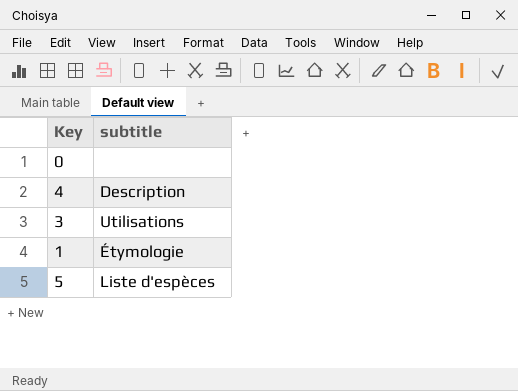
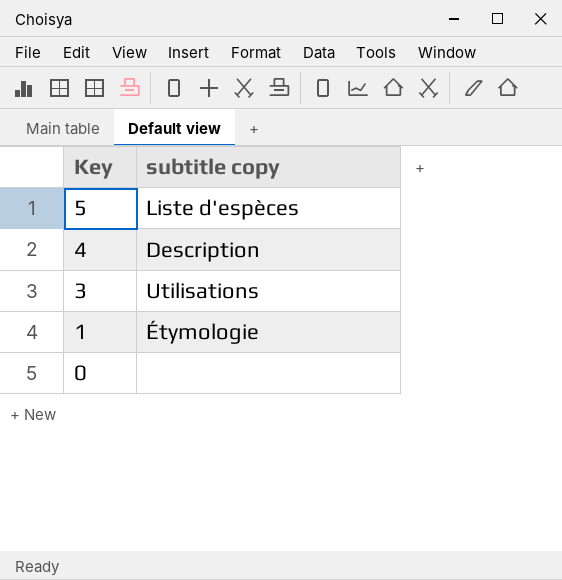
row order: none -> Key descending
column name: subtitle -> subtitle copy

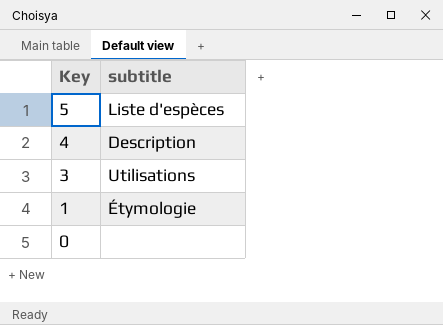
column name: subtitle copy -> subtitle

